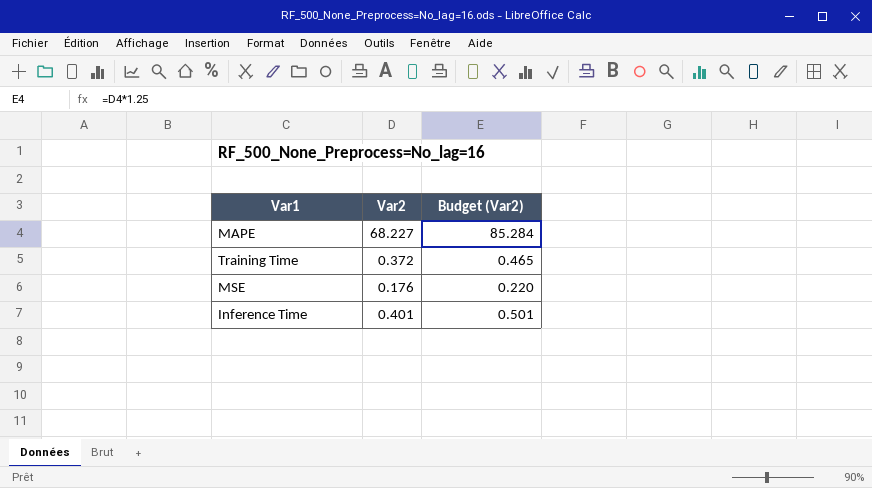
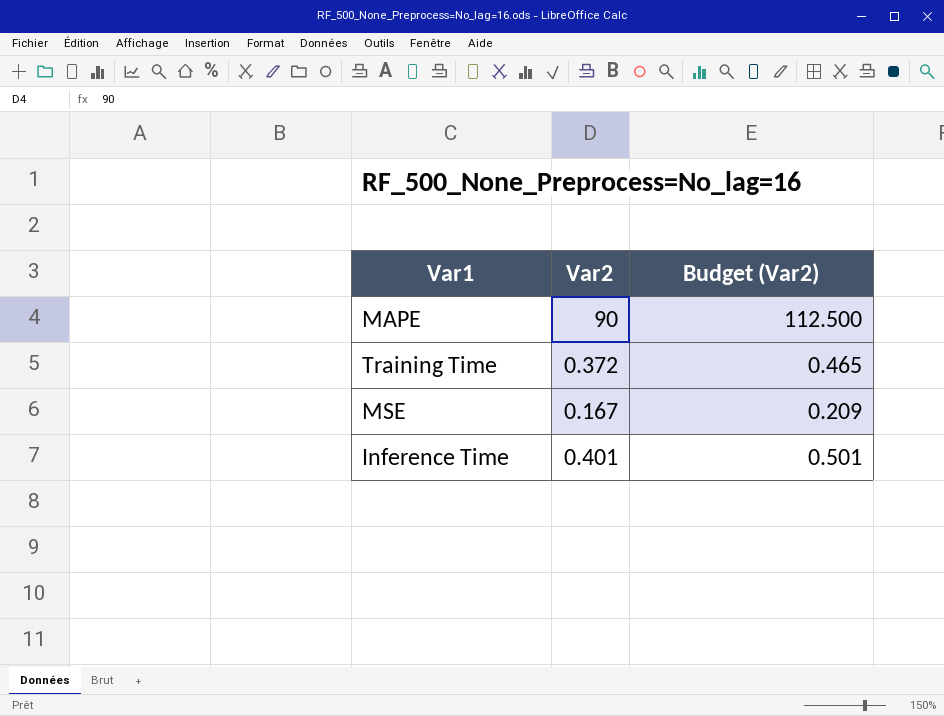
MAPE | Var2: 68.227 -> 90
MAPE | Budget (Var2): 85.284 -> 112.500
MSE | Var2: 0.176 -> 0.167
MSE | Budget (Var2): 0.220 -> 0.209

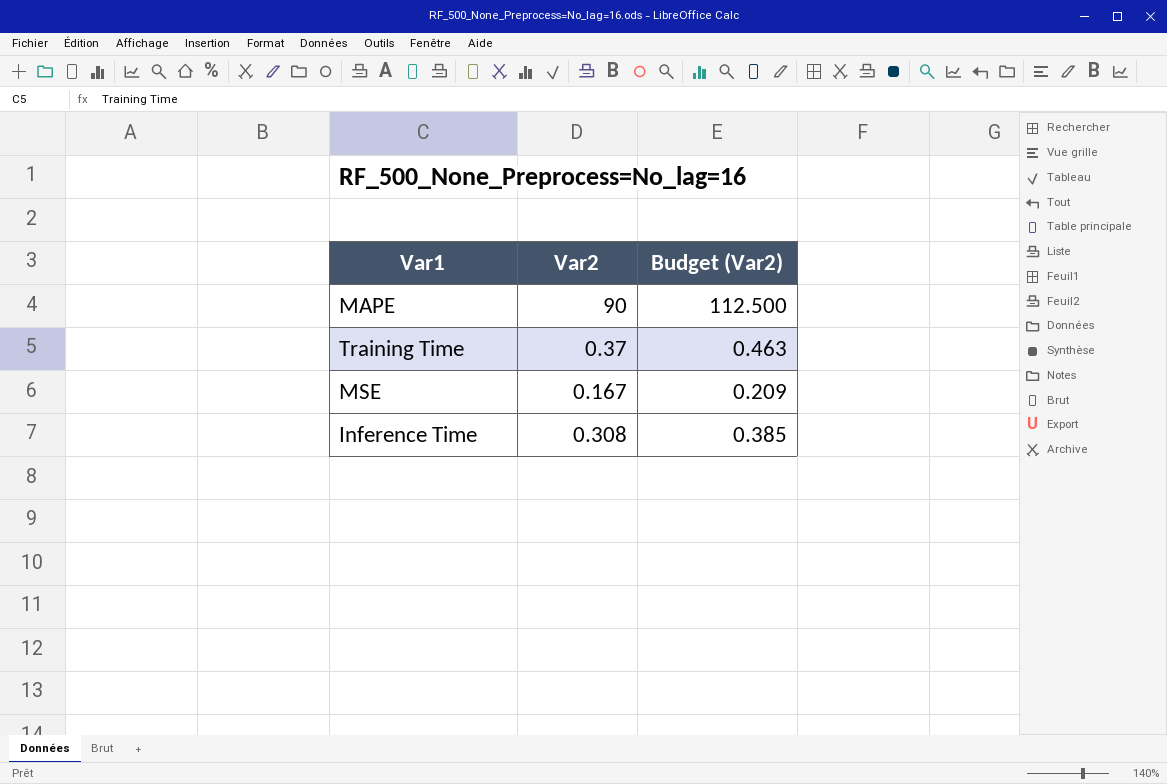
Training Time | Var2: 0.372 -> 0.37
Training Time | Budget (Var2): 0.465 -> 0.463
Inference Time | Var2: 0.401 -> 0.308
Inference Time | Budget (Var2): 0.501 -> 0.385

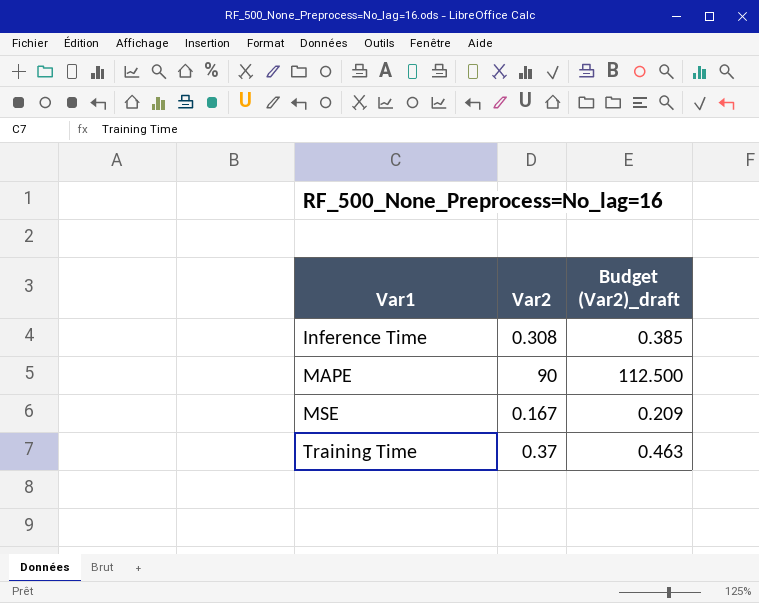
row order: none -> Var1 ascending
column name: Budget (Var2) -> Budget (Var2)_draft

